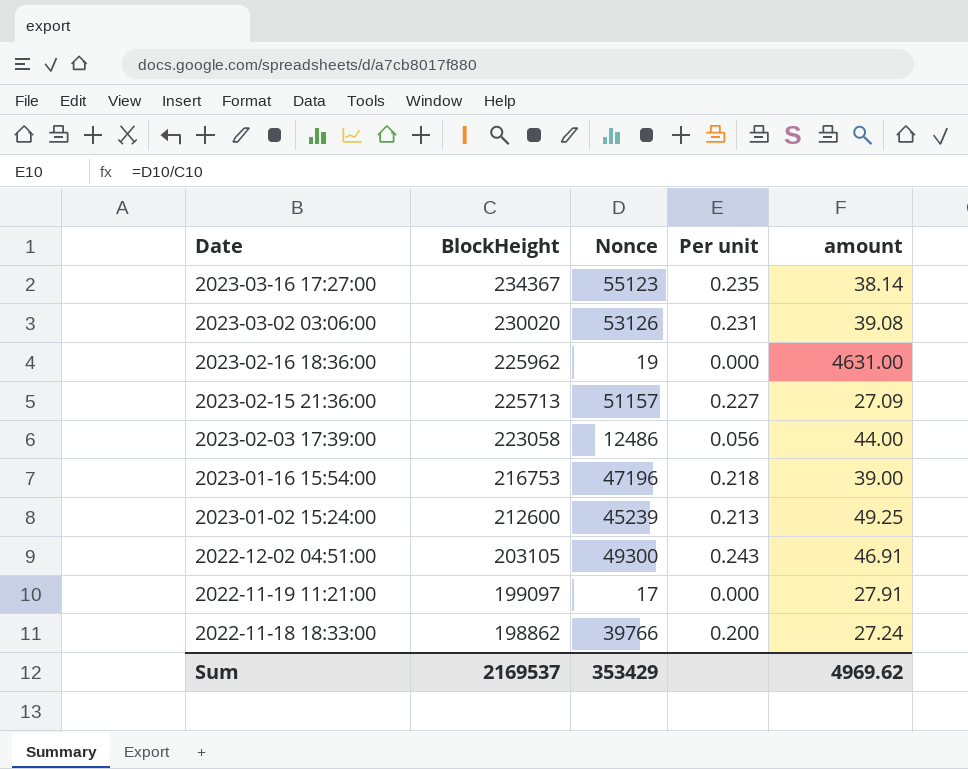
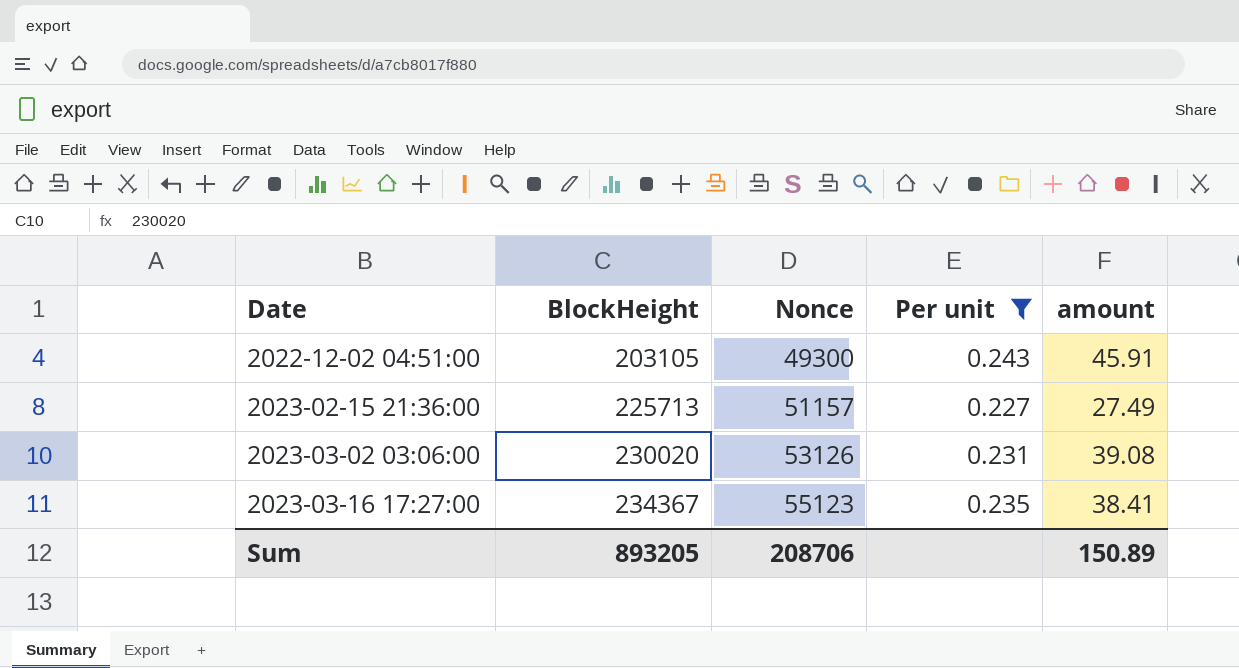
filter: none -> Per unit >= 0.227
row order: Date descending -> Date ascending
2022-12-02 04:51:00 | amount: 46.91 -> 45.91
2023-02-15 21:36:00 | amount: 27.09 -> 27.49
2023-03-16 17:27:00 | amount: 38.14 -> 38.41
Sum | BlockHeight: 2169537 -> 893205
Sum | Nonce: 353429 -> 208706
Sum | amount: 4969.62 -> 150.89

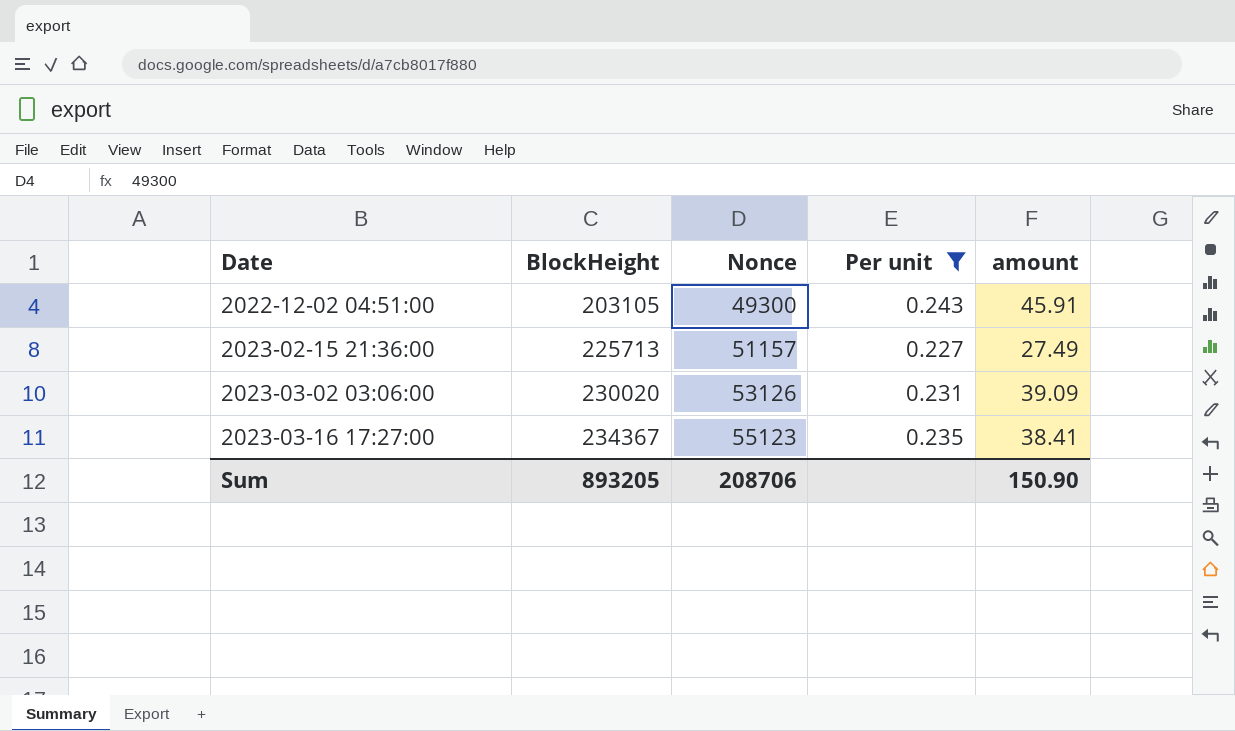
2023-03-02 03:06:00 | amount: 39.08 -> 39.09
Sum | amount: 150.89 -> 150.90

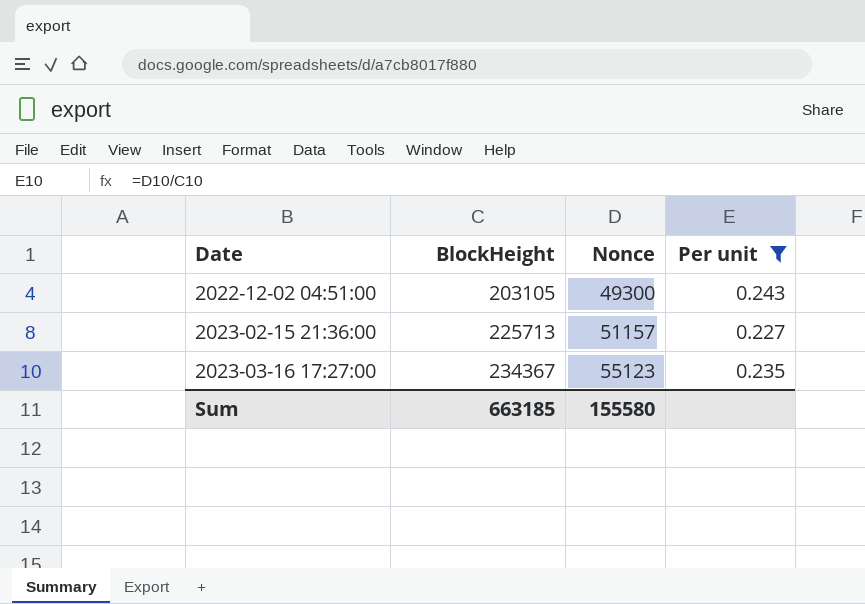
column amount | position: 5 -> none
row 2023-03-02 03:06:00: 230020 | 53126 | 0.231 | 39.09 -> none
Sum | BlockHeight: 893205 -> 663185
Sum | Nonce: 208706 -> 155580

